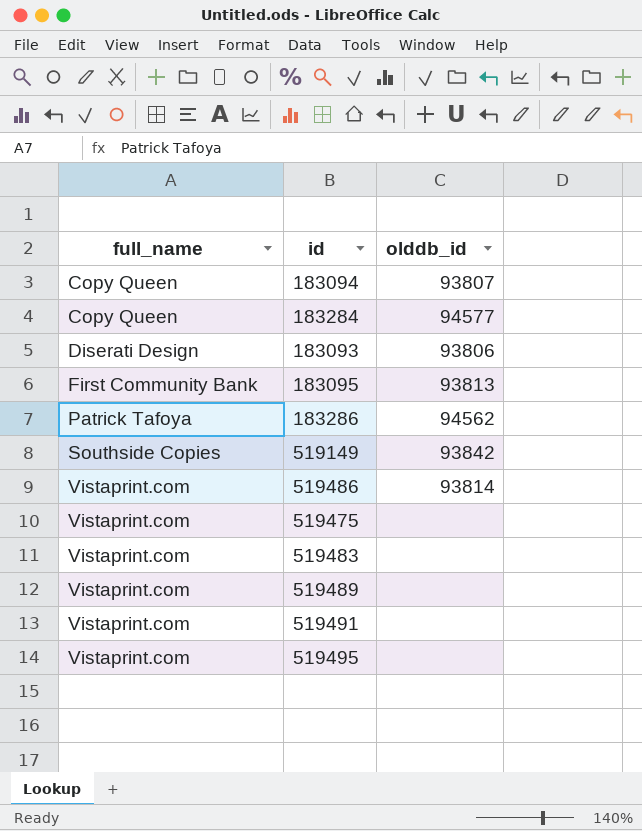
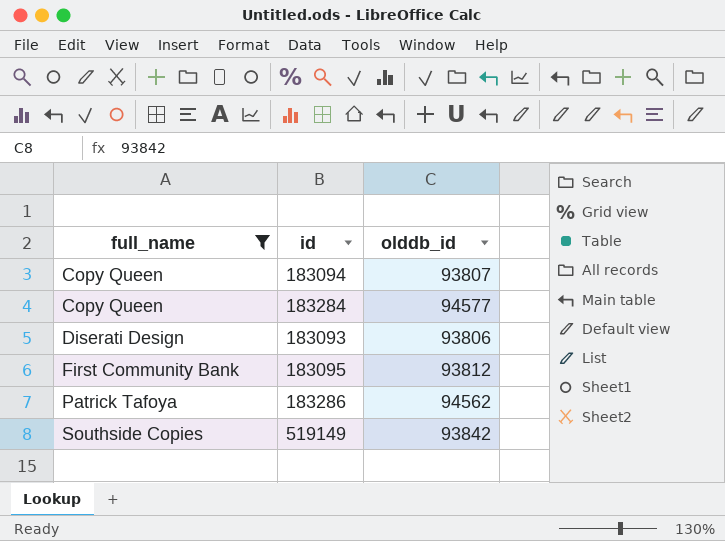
filter: none -> full_name != Vistaprint.com
183095 | olddb_id: 93813 -> 93812

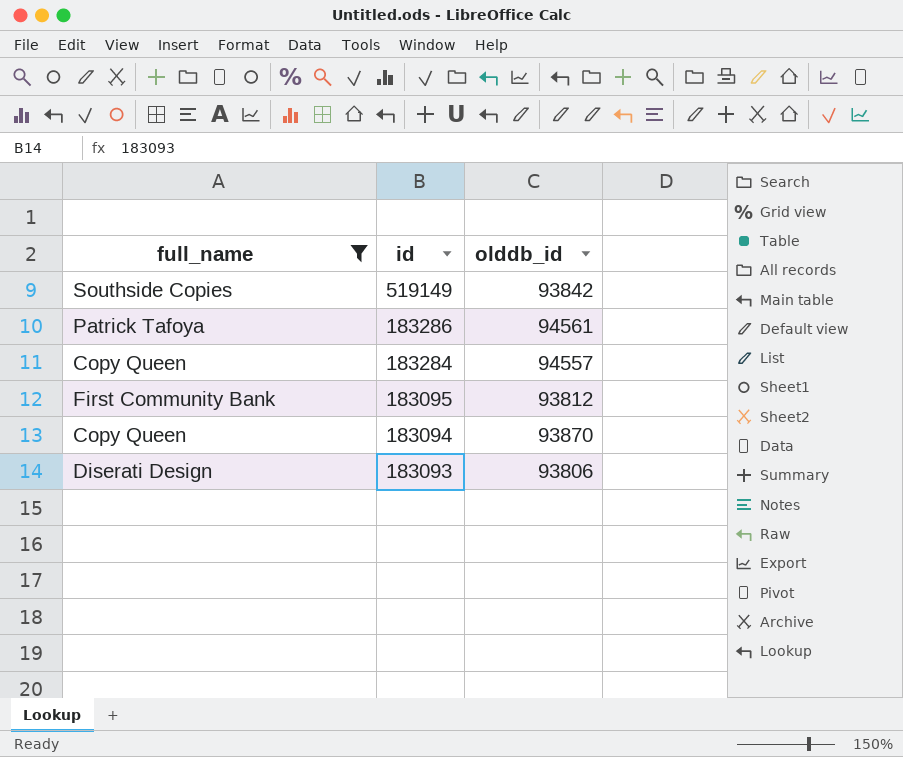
row order: full_name ascending -> id descending
183286 | olddb_id: 94562 -> 94561
183284 | olddb_id: 94577 -> 94557
183094 | olddb_id: 93807 -> 93870

